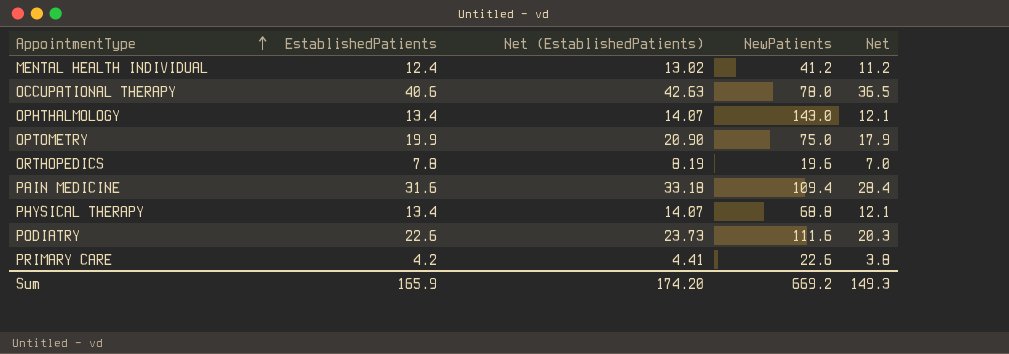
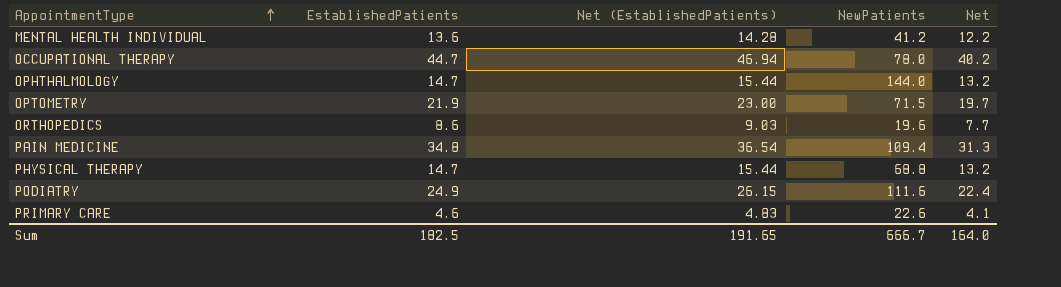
MENTAL HEALTH INDIVIDUAL | EstablishedPatients: 12.4 -> 13.6
MENTAL HEALTH INDIVIDUAL | Net (EstablishedPatients): 13.02 -> 14.28
MENTAL HEALTH INDIVIDUAL | Net: 11.2 -> 12.2
OCCUPATIONAL THERAPY | EstablishedPatients: 40.6 -> 44.7
OCCUPATIONAL THERAPY | Net (EstablishedPatients): 42.63 -> 46.94
OCCUPATIONAL THERAPY | Net: 36.5 -> 40.2
OPHTHALMOLOGY | EstablishedPatients: 13.4 -> 14.7
OPHTHALMOLOGY | Net (EstablishedPatients): 14.07 -> 15.44
OPHTHALMOLOGY | NewPatients: 143.0 -> 144.0
OPHTHALMOLOGY | Net: 12.1 -> 13.2
OPTOMETRY | EstablishedPatients: 19.9 -> 21.9
OPTOMETRY | Net (EstablishedPatients): 20.90 -> 23.00
OPTOMETRY | NewPatients: 75.0 -> 71.5
OPTOMETRY | Net: 17.9 -> 19.7
ORTHOPEDICS | EstablishedPatients: 7.8 -> 8.6
ORTHOPEDICS | Net (EstablishedPatients): 8.19 -> 9.03
ORTHOPEDICS | Net: 7.0 -> 7.7
PAIN MEDICINE | EstablishedPatients: 31.6 -> 34.8
PAIN MEDICINE | Net (EstablishedPatients): 33.18 -> 36.54
PAIN MEDICINE | Net: 28.4 -> 31.3
PHYSICAL THERAPY | EstablishedPatients: 13.4 -> 14.7
PHYSICAL THERAPY | Net (EstablishedPatients): 14.07 -> 15.44
PHYSICAL THERAPY | Net: 12.1 -> 13.2
PODIATRY | EstablishedPatients: 22.6 -> 24.9
PODIATRY | Net (EstablishedPatients): 23.73 -> 26.15
PODIATRY | Net: 20.3 -> 22.4
PRIMARY CARE | EstablishedPatients: 4.2 -> 4.6
PRIMARY CARE | Net (EstablishedPatients): 4.41 -> 4.83
PRIMARY CARE | Net: 3.8 -> 4.1
Sum | EstablishedPatients: 165.9 -> 182.5
Sum | Net (EstablishedPatients): 174.20 -> 191.65
Sum | NewPatients: 669.2 -> 666.7
Sum | Net: 149.3 -> 164.0

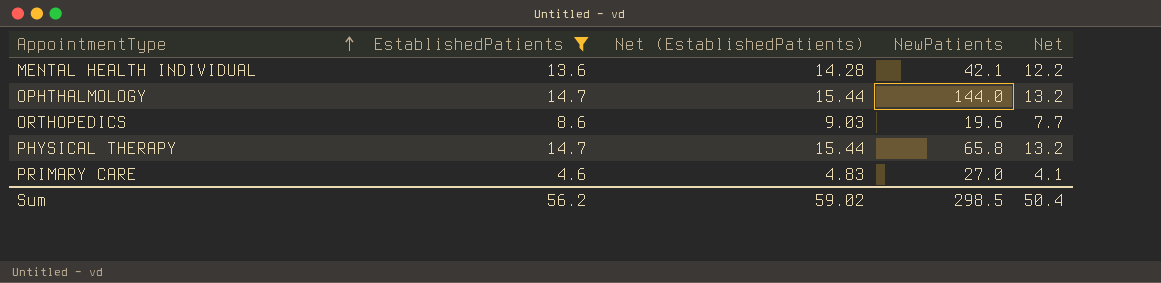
filter: none -> EstablishedPatients <= 14.7
MENTAL HEALTH INDIVIDUAL | NewPatients: 41.2 -> 42.1
PHYSICAL THERAPY | NewPatients: 68.8 -> 65.8
PRIMARY CARE | NewPatients: 22.6 -> 27.0
Sum | EstablishedPatients: 182.5 -> 56.2
Sum | Net (EstablishedPatients): 191.65 -> 59.02
Sum | NewPatients: 666.7 -> 298.5
Sum | Net: 164.0 -> 50.4

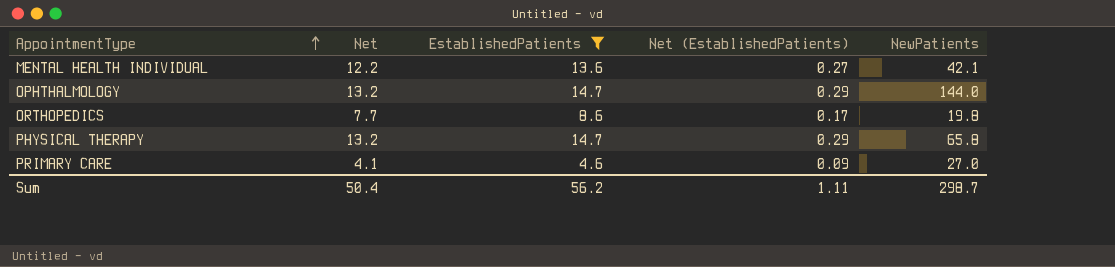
column Net | position: 5 -> 2
column Net (EstablishedPatients) | formula: [EstablishedPatients] * 1.05 -> [EstablishedPatients] * 0.02
ORTHOPEDICS | NewPatients: 19.6 -> 19.8
Sum | Net (EstablishedPatients): 59.02 -> 1.11
Sum | NewPatients: 298.5 -> 298.7

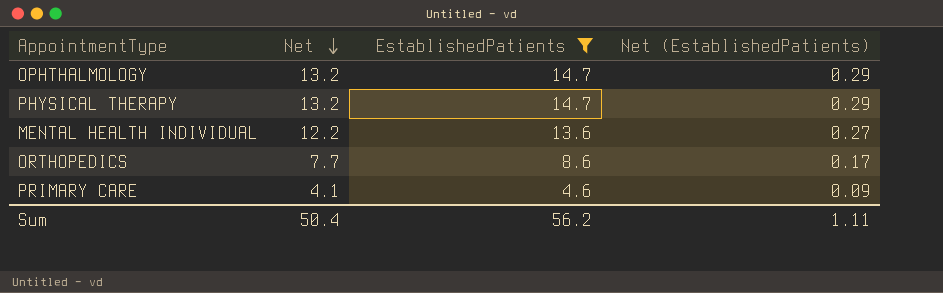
row order: AppointmentType ascending -> Net descending
column NewPatients | position: 5 -> none

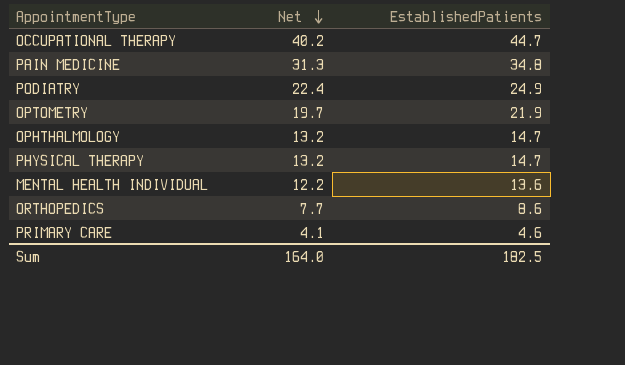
filter: EstablishedPatients <= 14.7 -> none
column Net (EstablishedPatients) | formula: [EstablishedPatients] * 0.02 -> none
Sum | Net: 50.4 -> 164.0
Sum | EstablishedPatients: 56.2 -> 182.5

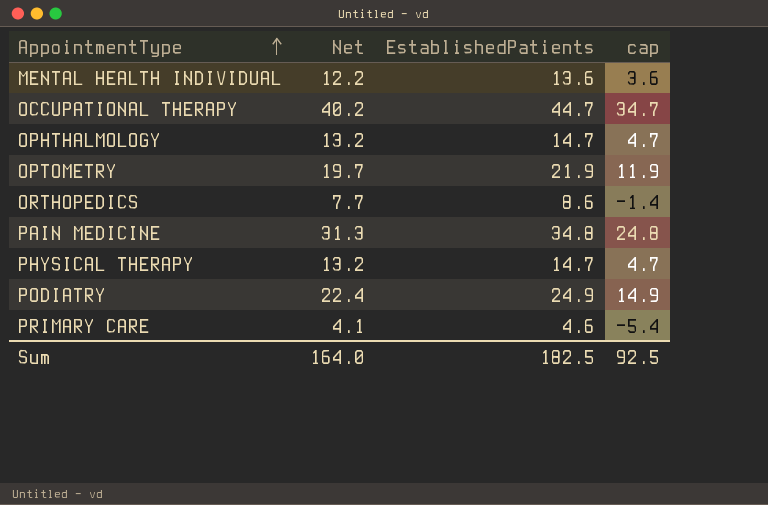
row order: Net descending -> AppointmentType ascending
column cap | formula: none -> [EstablishedPatients] - 10

